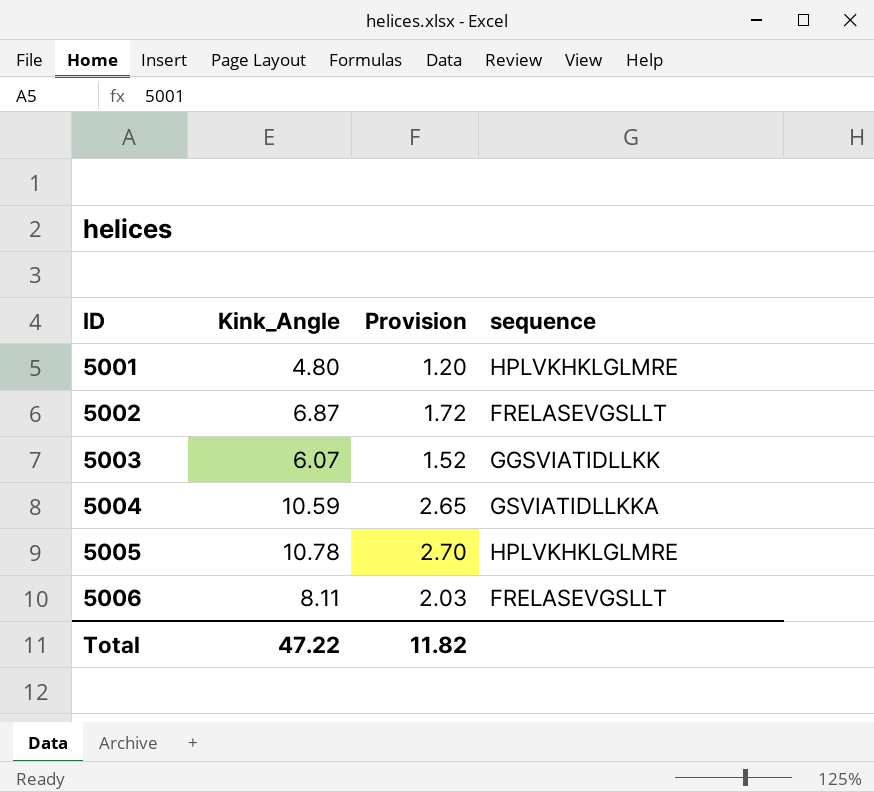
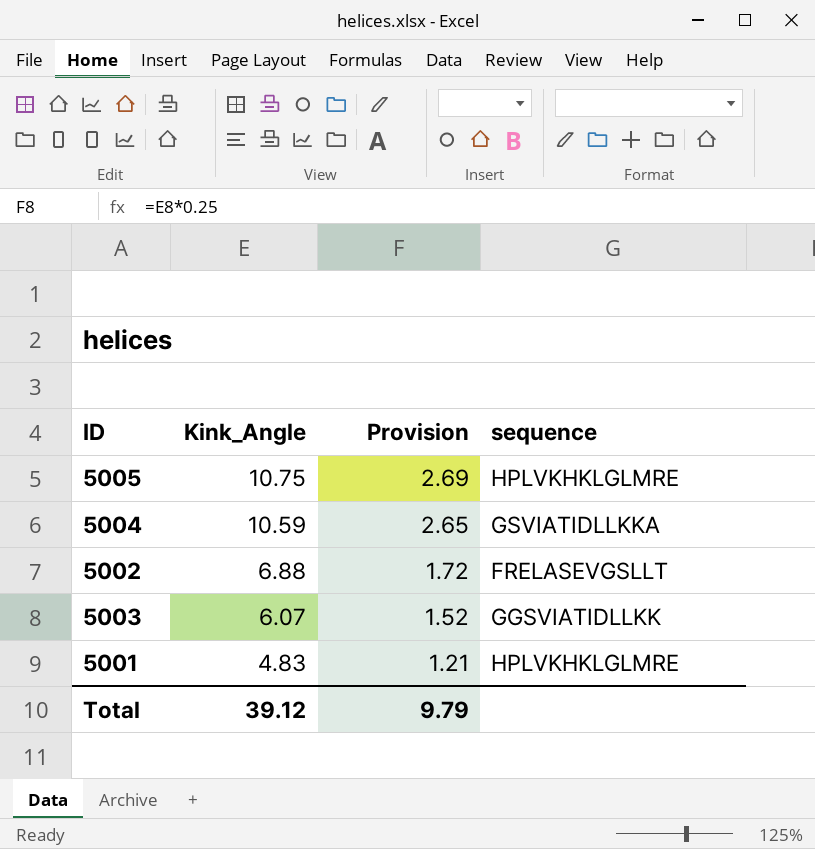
row order: ID ascending -> Kink_Angle descending
row 5006: 8.11 | 2.03 | FRELASEVGSLLT -> none
5005 | Kink_Angle: 10.78 -> 10.75
5005 | Provision: 2.70 -> 2.69
5002 | Kink_Angle: 6.87 -> 6.88
5001 | Kink_Angle: 4.80 -> 4.83
5001 | Provision: 1.20 -> 1.21
Total | Kink_Angle: 47.22 -> 39.12
Total | Provision: 11.82 -> 9.79

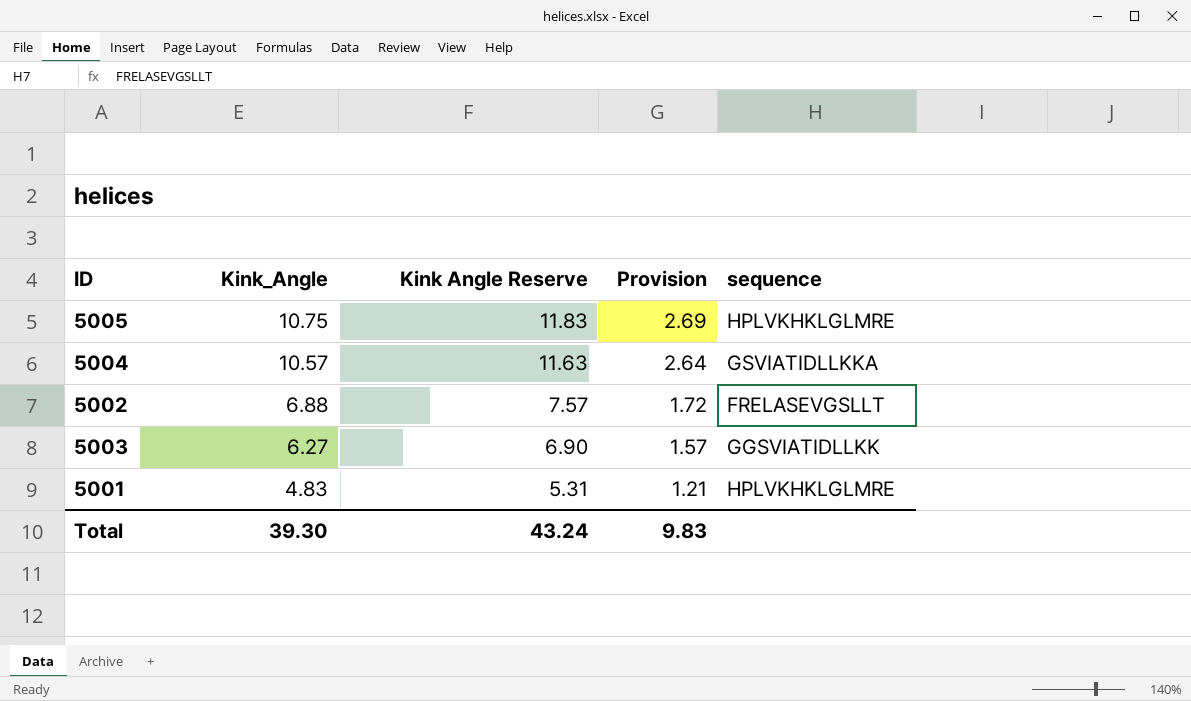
column Kink Angle Reserve | formula: none -> [Kink_Angle] * 1.1
5004 | Kink_Angle: 10.59 -> 10.57
5004 | Provision: 2.65 -> 2.64
5003 | Kink_Angle: 6.07 -> 6.27
5003 | Provision: 1.52 -> 1.57
Total | Kink_Angle: 39.12 -> 39.30
Total | Provision: 9.79 -> 9.83

